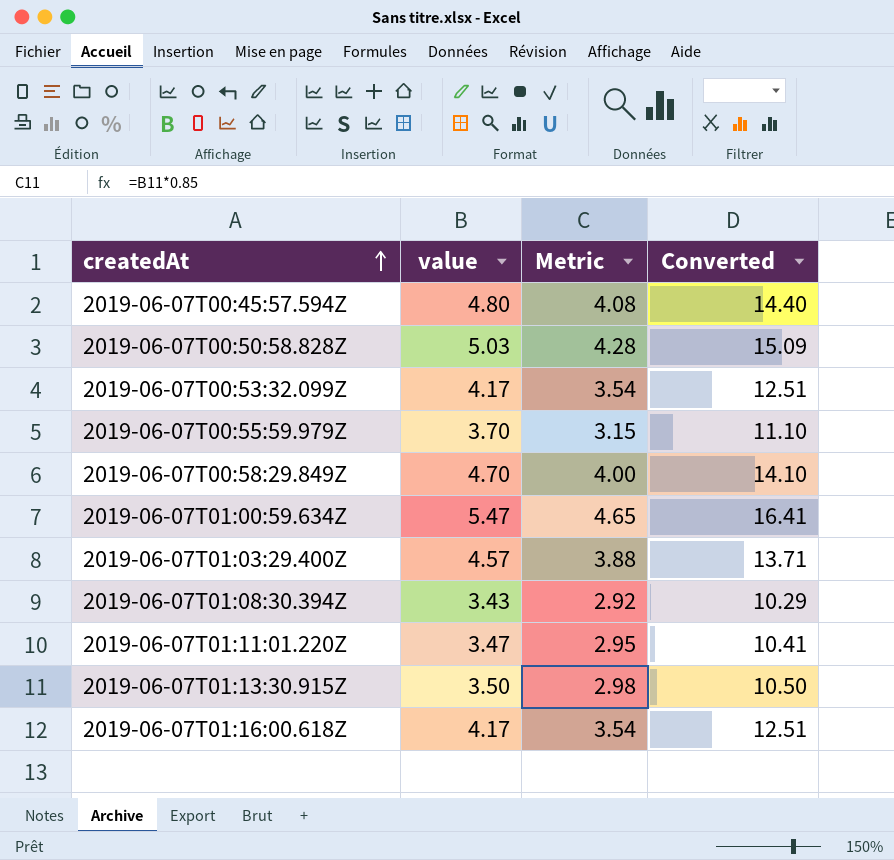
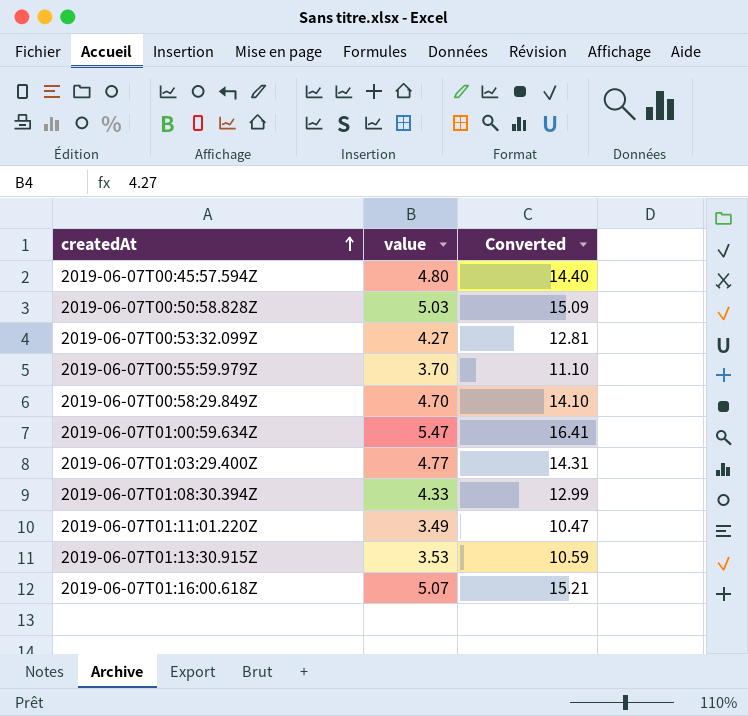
column Metric | formula: [value] * 0.85 -> none
2019-06-07T00:53:32.099Z | value: 4.17 -> 4.27
2019-06-07T00:53:32.099Z | Converted: 12.51 -> 12.81
2019-06-07T01:03:29.400Z | value: 4.57 -> 4.77
2019-06-07T01:03:29.400Z | Converted: 13.71 -> 14.31
2019-06-07T01:08:30.394Z | value: 3.43 -> 4.33
2019-06-07T01:08:30.394Z | Converted: 10.29 -> 12.99
2019-06-07T01:11:01.220Z | value: 3.47 -> 3.49
2019-06-07T01:11:01.220Z | Converted: 10.41 -> 10.47
2019-06-07T01:13:30.915Z | value: 3.50 -> 3.53
2019-06-07T01:13:30.915Z | Converted: 10.50 -> 10.59
2019-06-07T01:16:00.618Z | value: 4.17 -> 5.07
2019-06-07T01:16:00.618Z | Converted: 12.51 -> 15.21

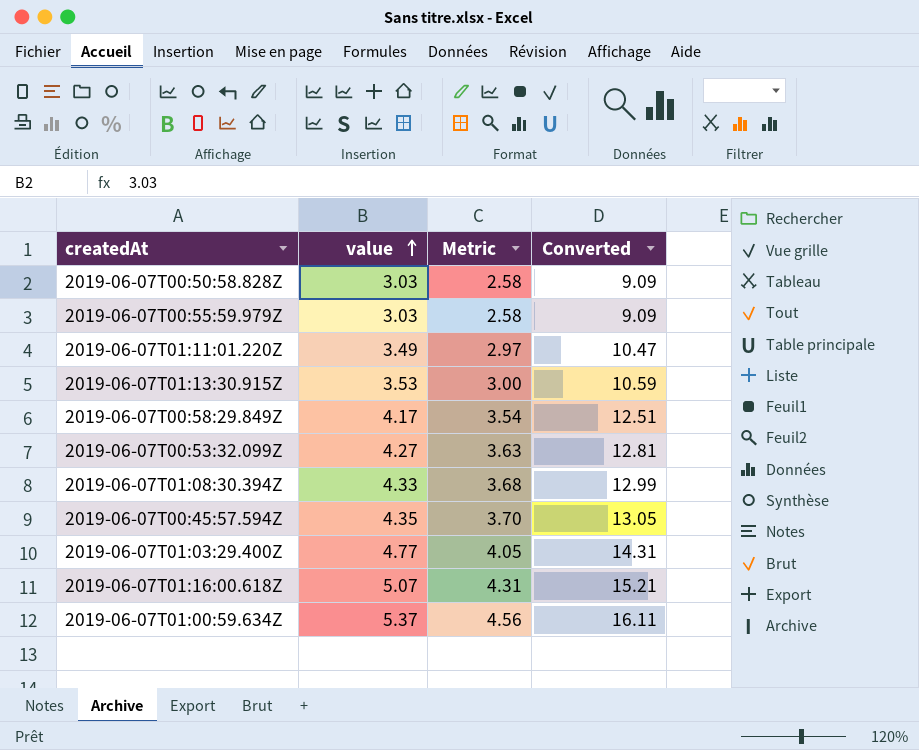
row order: createdAt ascending -> value ascending
column Metric | formula: none -> [value] * 0.85
2019-06-07T00:50:58.828Z | value: 5.03 -> 3.03
2019-06-07T00:50:58.828Z | Converted: 15.09 -> 9.09
2019-06-07T00:55:59.979Z | value: 3.70 -> 3.03
2019-06-07T00:55:59.979Z | Converted: 11.10 -> 9.09
2019-06-07T00:58:29.849Z | value: 4.70 -> 4.17
2019-06-07T00:58:29.849Z | Converted: 14.10 -> 12.51
2019-06-07T00:45:57.594Z | value: 4.80 -> 4.35
2019-06-07T00:45:57.594Z | Converted: 14.40 -> 13.05
2019-06-07T01:00:59.634Z | value: 5.47 -> 5.37
2019-06-07T01:00:59.634Z | Converted: 16.41 -> 16.11

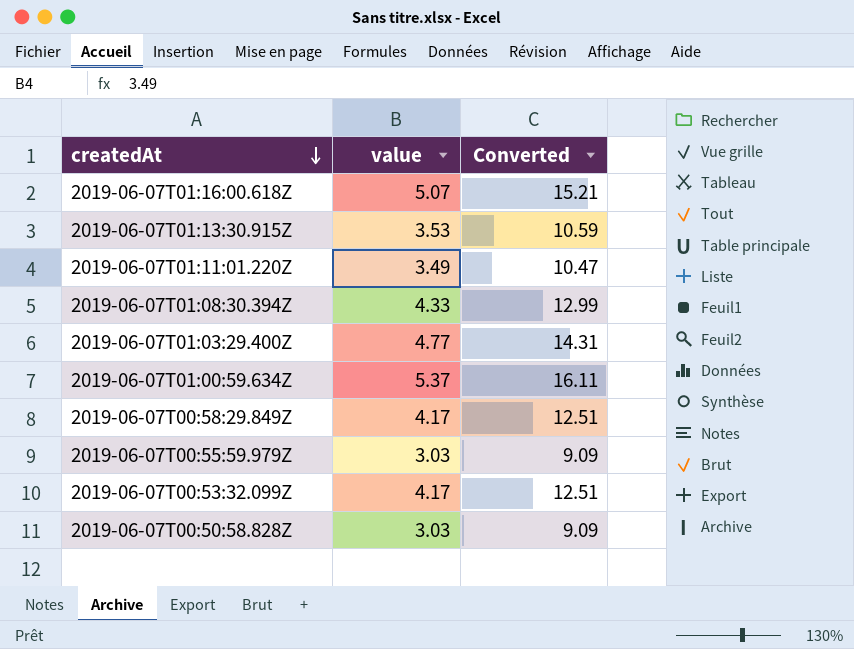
row order: value ascending -> createdAt descending
column Metric | formula: [value] * 0.85 -> none
row 2019-06-07T00:45:57.594Z: 4.35 | 3.70 | 13.05 -> none
2019-06-07T00:53:32.099Z | value: 4.27 -> 4.17
2019-06-07T00:53:32.099Z | Converted: 12.81 -> 12.51

